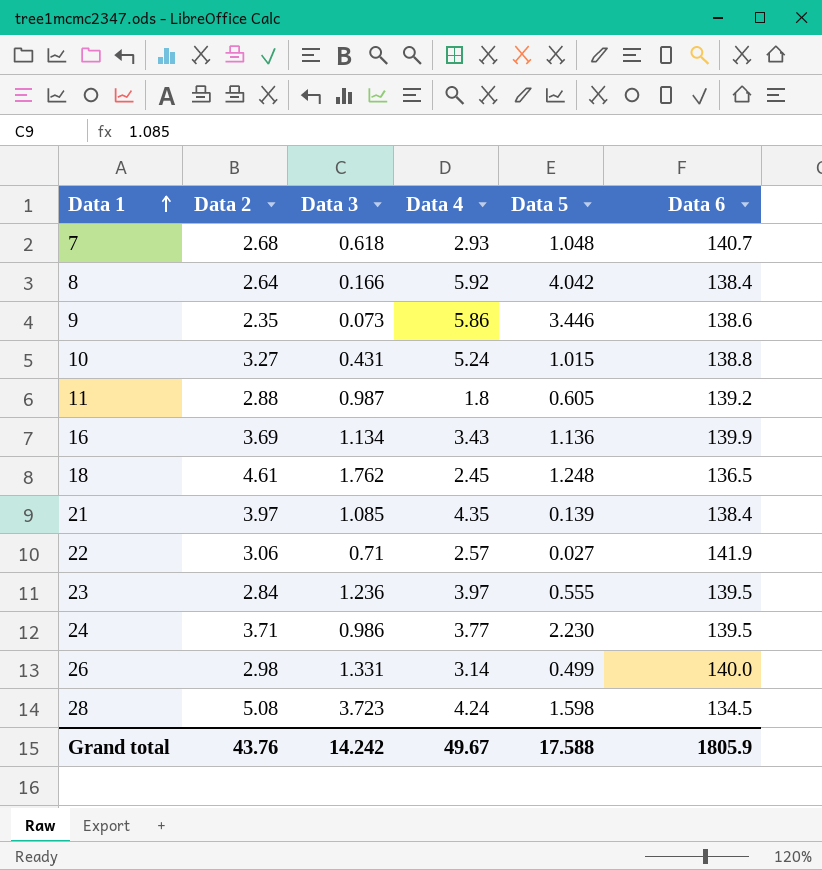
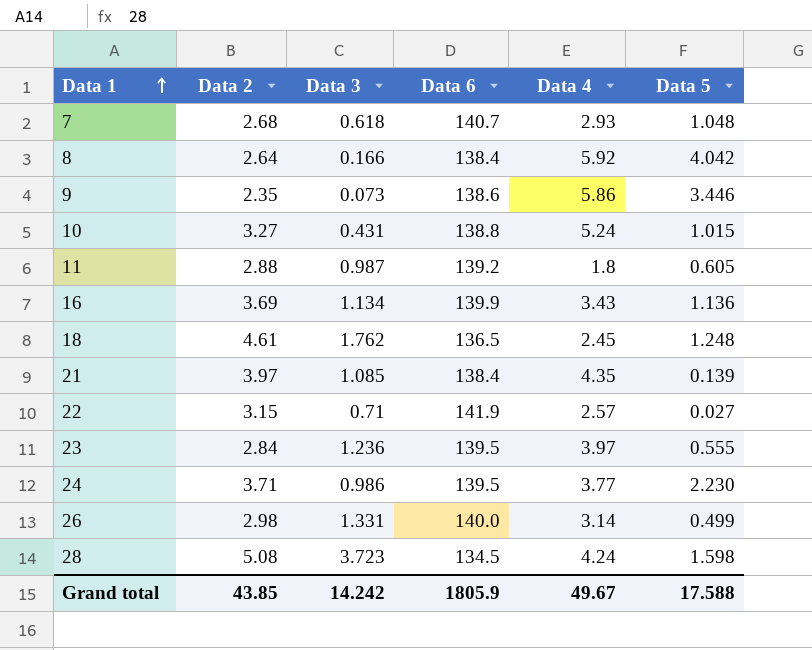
column Data 6 | position: 6 -> 4
22 | Data 2: 3.06 -> 3.15
Grand total | Data 2: 43.76 -> 43.85

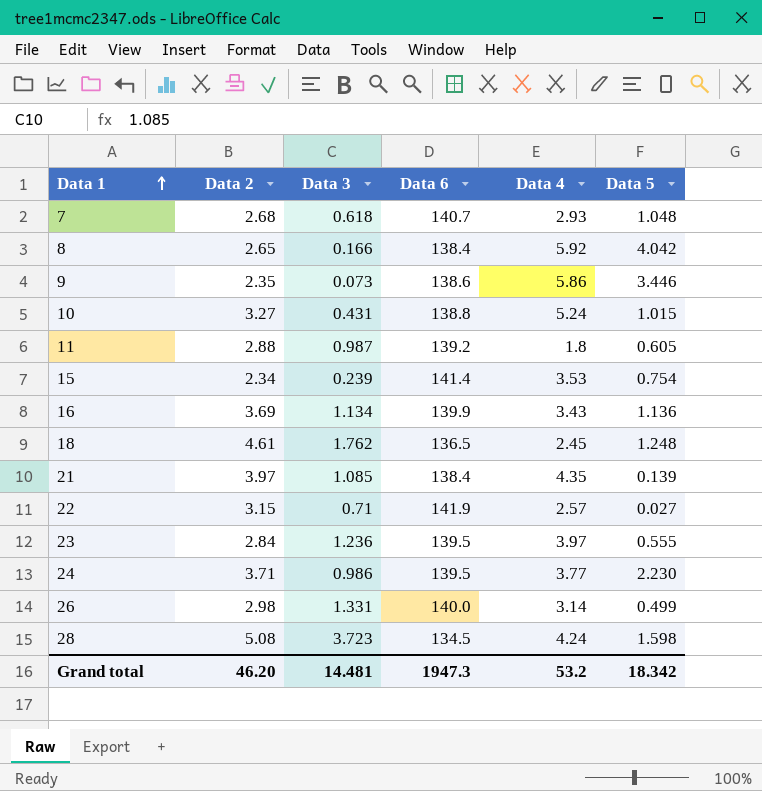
8 | Data 2: 2.64 -> 2.65
row 15: none -> 2.34 | 0.239 | 141.4 | 3.53 | 0.754
Grand total | Data 2: 43.85 -> 46.20
Grand total | Data 3: 14.242 -> 14.481
Grand total | Data 6: 1805.9 -> 1947.3
Grand total | Data 4: 49.67 -> 53.2
Grand total | Data 5: 17.588 -> 18.342

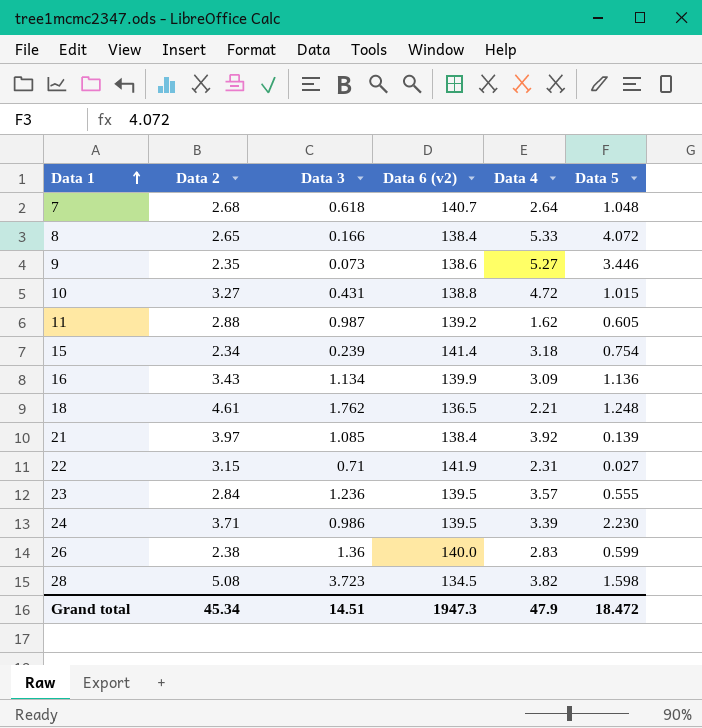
column name: Data 6 -> Data 6 (v2)
7 | Data 4: 2.93 -> 2.64
8 | Data 4: 5.92 -> 5.33
8 | Data 5: 4.042 -> 4.072
9 | Data 4: 5.86 -> 5.27
10 | Data 4: 5.24 -> 4.72
11 | Data 4: 1.8 -> 1.62
15 | Data 4: 3.53 -> 3.18
16 | Data 2: 3.69 -> 3.43
16 | Data 4: 3.43 -> 3.09
18 | Data 4: 2.45 -> 2.21
21 | Data 4: 4.35 -> 3.92
22 | Data 4: 2.57 -> 2.31
23 | Data 4: 3.97 -> 3.57
24 | Data 4: 3.77 -> 3.39
26 | Data 2: 2.98 -> 2.38
26 | Data 3: 1.331 -> 1.36
26 | Data 4: 3.14 -> 2.83
26 | Data 5: 0.499 -> 0.599
28 | Data 4: 4.24 -> 3.82
Grand total | Data 2: 46.20 -> 45.34
Grand total | Data 3: 14.481 -> 14.51
Grand total | Data 4: 53.2 -> 47.9
Grand total | Data 5: 18.342 -> 18.472

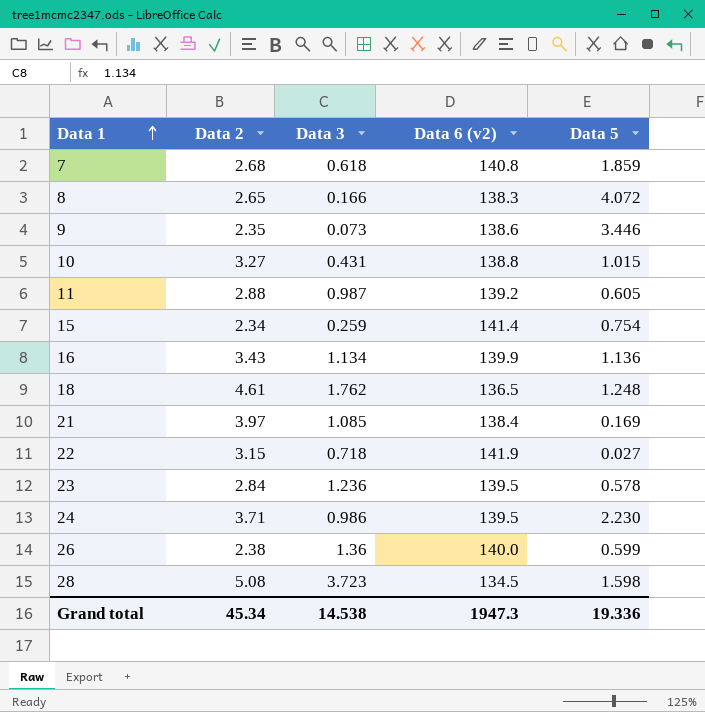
column Data 4 | position: 5 -> none
7 | Data 6 (v2): 140.7 -> 140.8
7 | Data 5: 1.048 -> 1.859
8 | Data 6 (v2): 138.4 -> 138.3
15 | Data 3: 0.239 -> 0.259
21 | Data 5: 0.139 -> 0.169
22 | Data 3: 0.71 -> 0.718
23 | Data 5: 0.555 -> 0.578
Grand total | Data 3: 14.51 -> 14.538
Grand total | Data 5: 18.472 -> 19.336

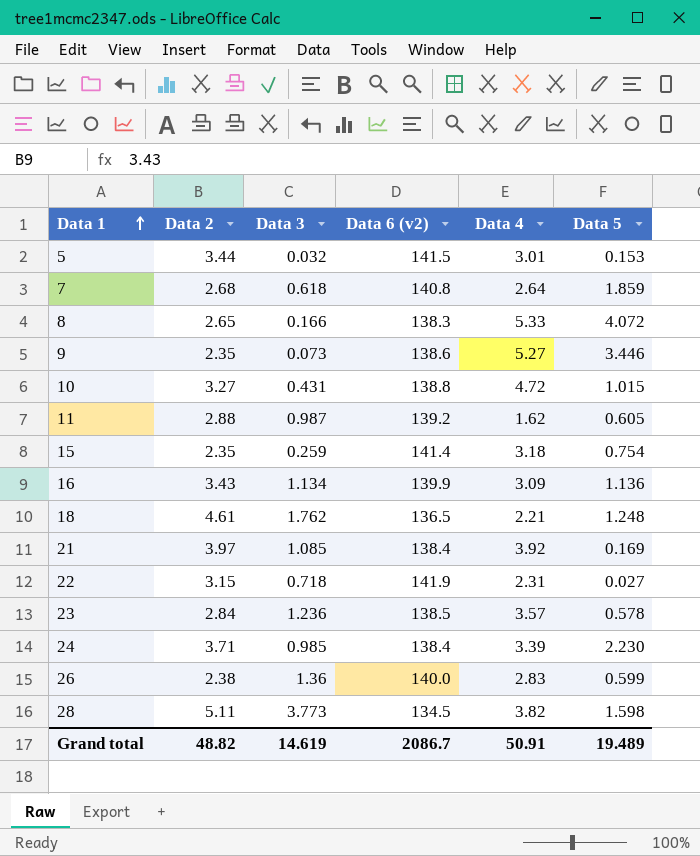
column Data 4 | position: none -> 5
row 5: none -> 3.44 | 0.032 | 141.5 | 3.01 | 0.153
15 | Data 2: 2.34 -> 2.35
23 | Data 6 (v2): 139.5 -> 138.5
24 | Data 3: 0.986 -> 0.985
24 | Data 6 (v2): 139.5 -> 138.4
28 | Data 2: 5.08 -> 5.11
28 | Data 3: 3.723 -> 3.773
Grand total | Data 2: 45.34 -> 48.82
Grand total | Data 3: 14.538 -> 14.619
Grand total | Data 6 (v2): 1947.3 -> 2086.7
Grand total | Data 5: 19.336 -> 19.489

